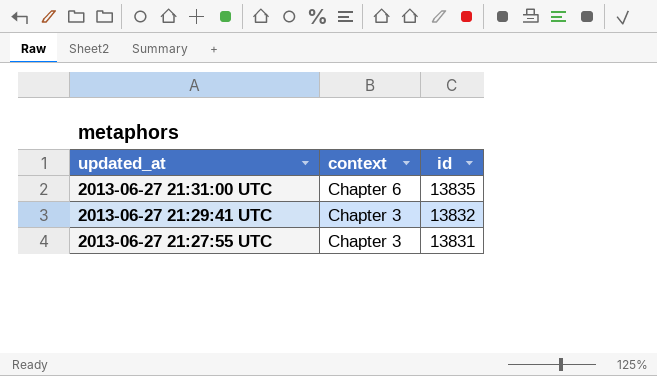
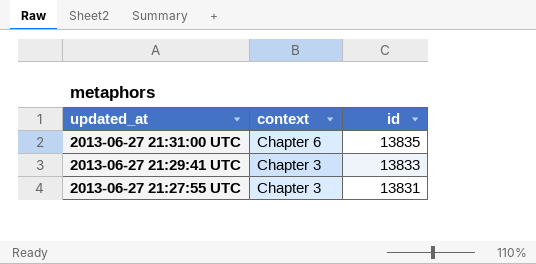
2013-06-27 21:29:41 UTC | id: 13832 -> 13833

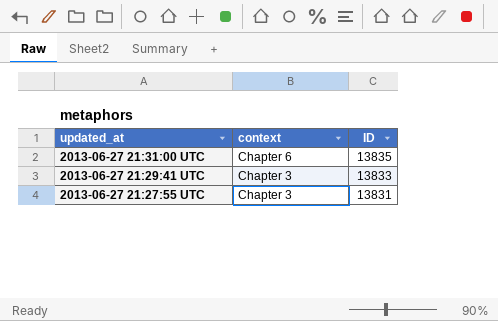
column name: id -> ID

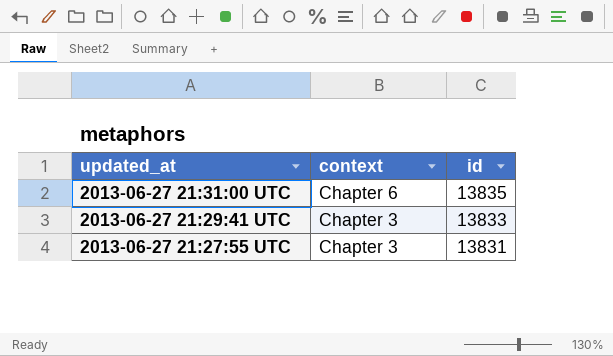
column name: ID -> id

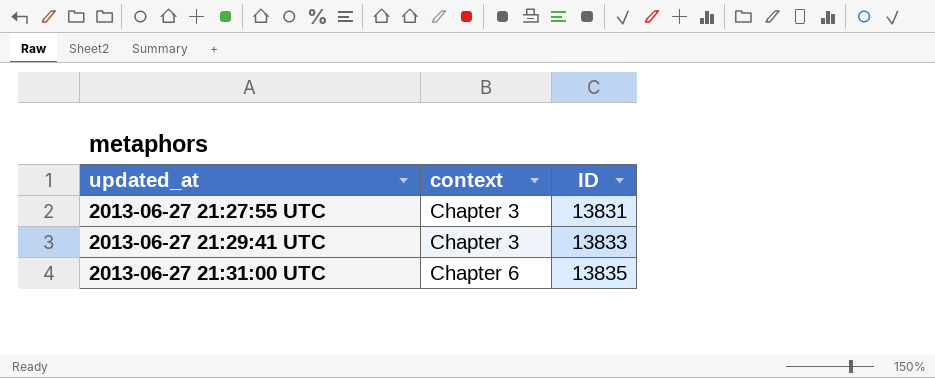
row order: updated_at descending -> updated_at ascending
column name: id -> ID

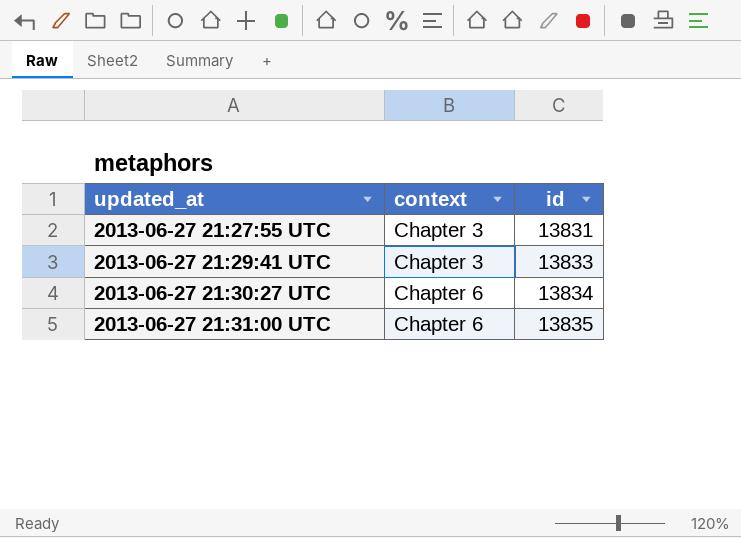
column name: ID -> id
row 2013-06-27 21:30:27 UTC: none -> Chapter 6 | 13834

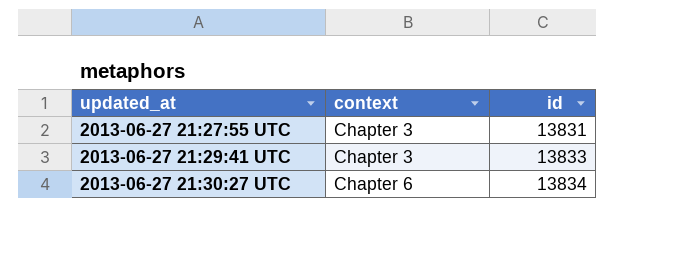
row 2013-06-27 21:31:00 UTC: Chapter 6 | 13835 -> none

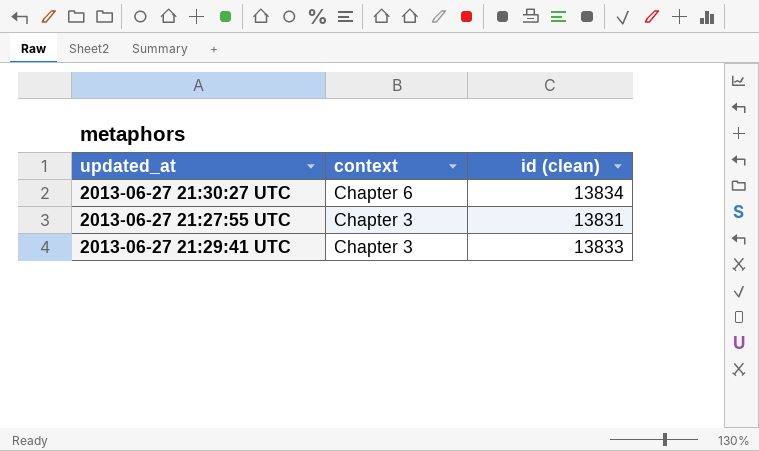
row order: updated_at ascending -> context descending
column name: id -> id (clean)

